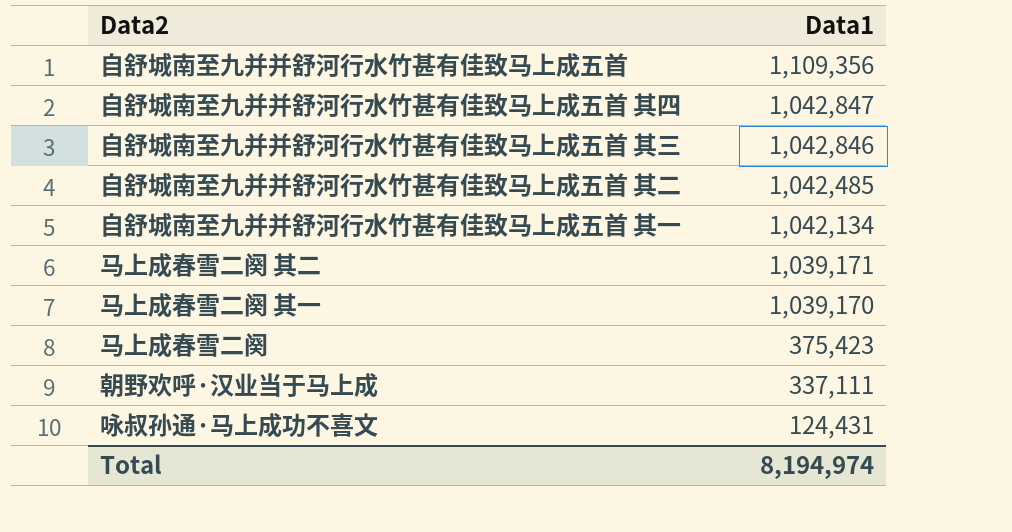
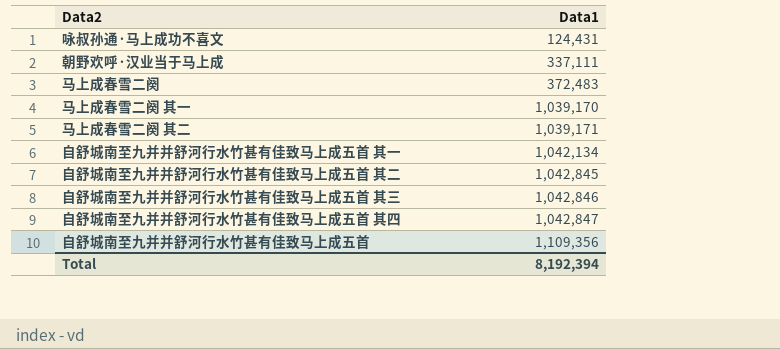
row order: Data1 descending -> Data1 ascending
马上成春雪二阕 | Data1: 375,423 -> 372,483
自舒城南至九并并舒河行水竹甚有佳致马上成五首 其二 | Data1: 1,042,485 -> 1,042,845
Total | Data1: 8,194,974 -> 8,192,394

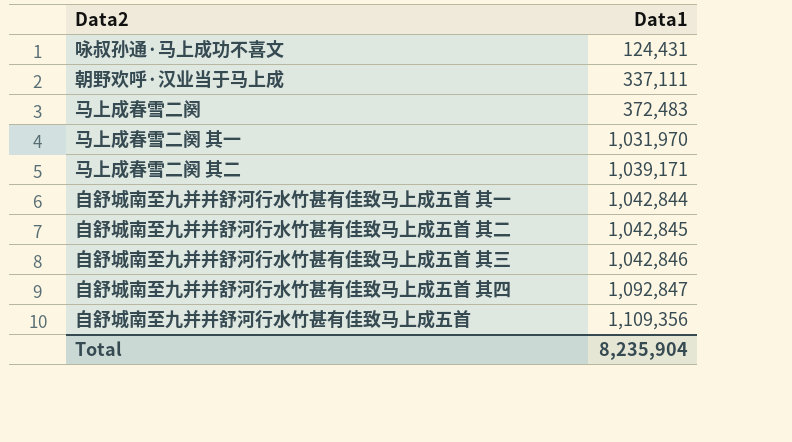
马上成春雪二阕 其一 | Data1: 1,039,170 -> 1,031,970
自舒城南至九并并舒河行水竹甚有佳致马上成五首 其一 | Data1: 1,042,134 -> 1,042,844
自舒城南至九并并舒河行水竹甚有佳致马上成五首 其四 | Data1: 1,042,847 -> 1,092,847
Total | Data1: 8,192,394 -> 8,235,904

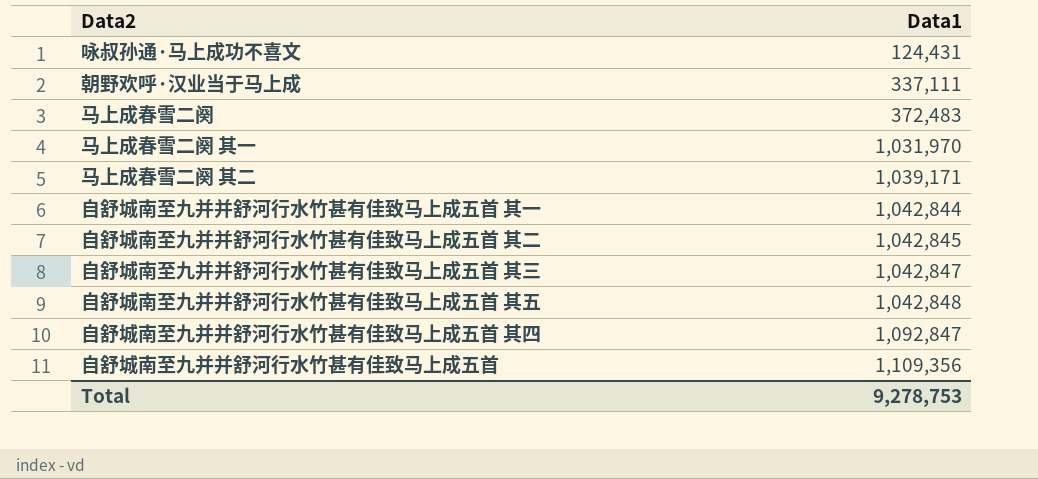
自舒城南至九并并舒河行水竹甚有佳致马上成五首 其三 | Data1: 1,042,846 -> 1,042,847
row 自舒城南至九并并舒河行水竹甚有佳致马上成五首 其五: none -> 1,042,848
Total | Data1: 8,235,904 -> 9,278,753

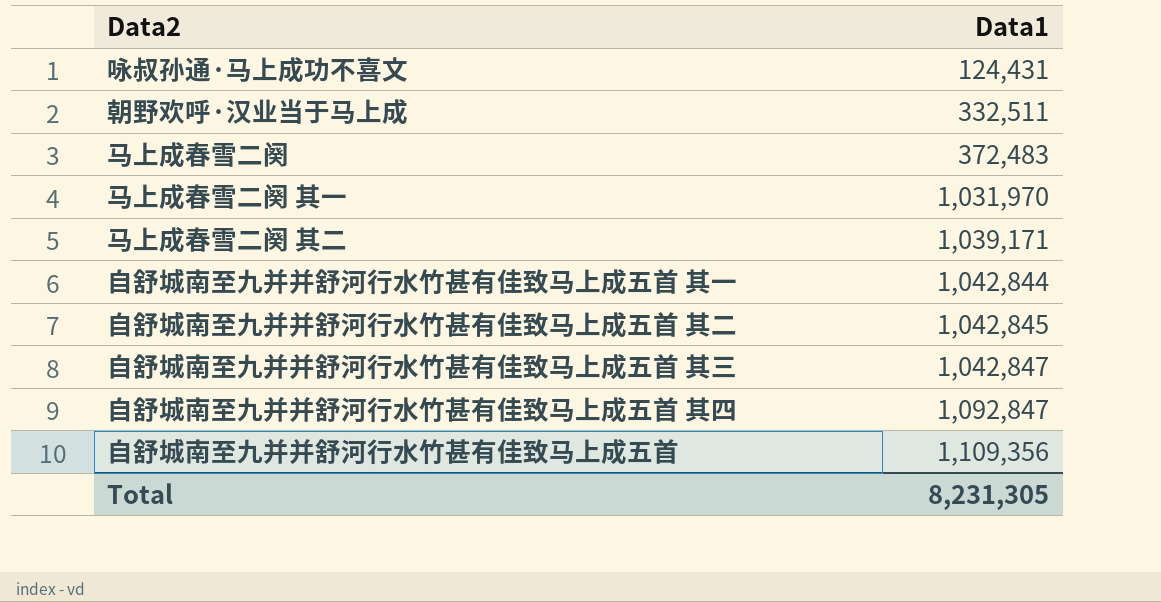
row 自舒城南至九并并舒河行水竹甚有佳致马上成五首 其五: 1,042,848 -> none
朝野欢呼·汉业当于马上成 | Data1: 337,111 -> 332,511
Total | Data1: 9,278,753 -> 8,231,305

